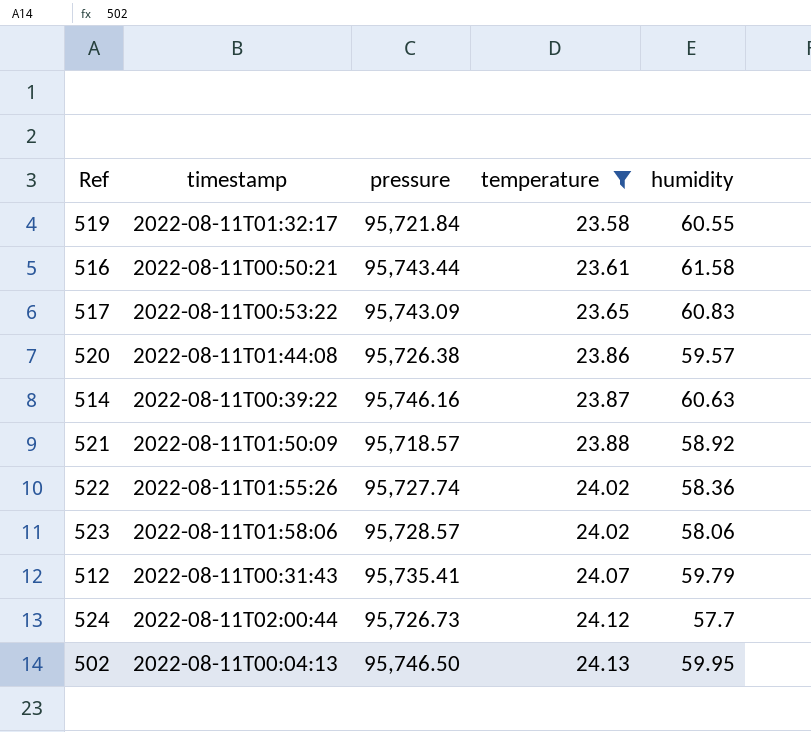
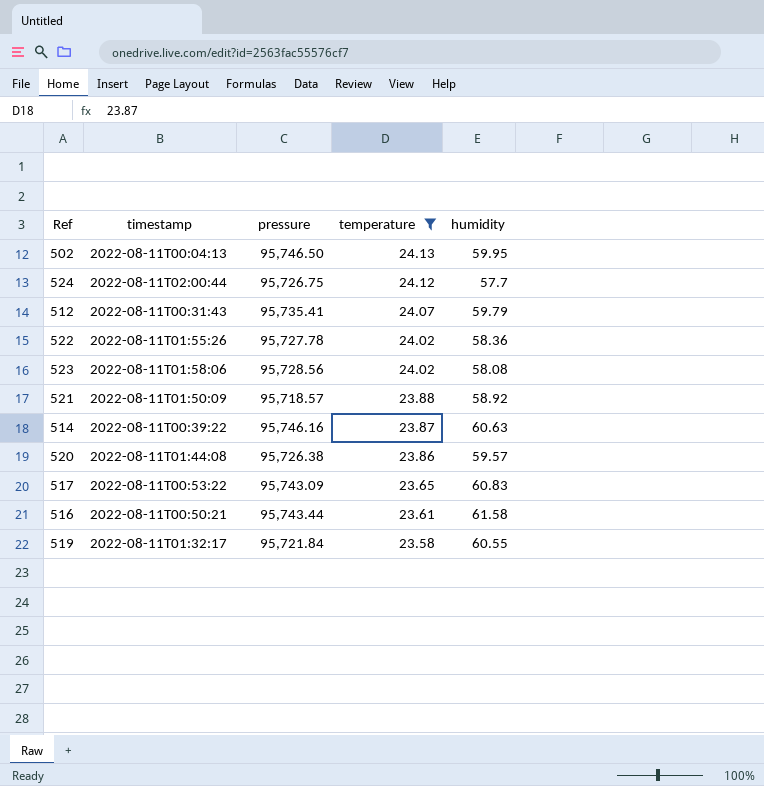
row order: temperature ascending -> temperature descending
524 | pressure: 95,726.73 -> 95,726.75
522 | pressure: 95,727.74 -> 95,727.78
523 | pressure: 95,728.57 -> 95,728.56
523 | humidity: 58.06 -> 58.08

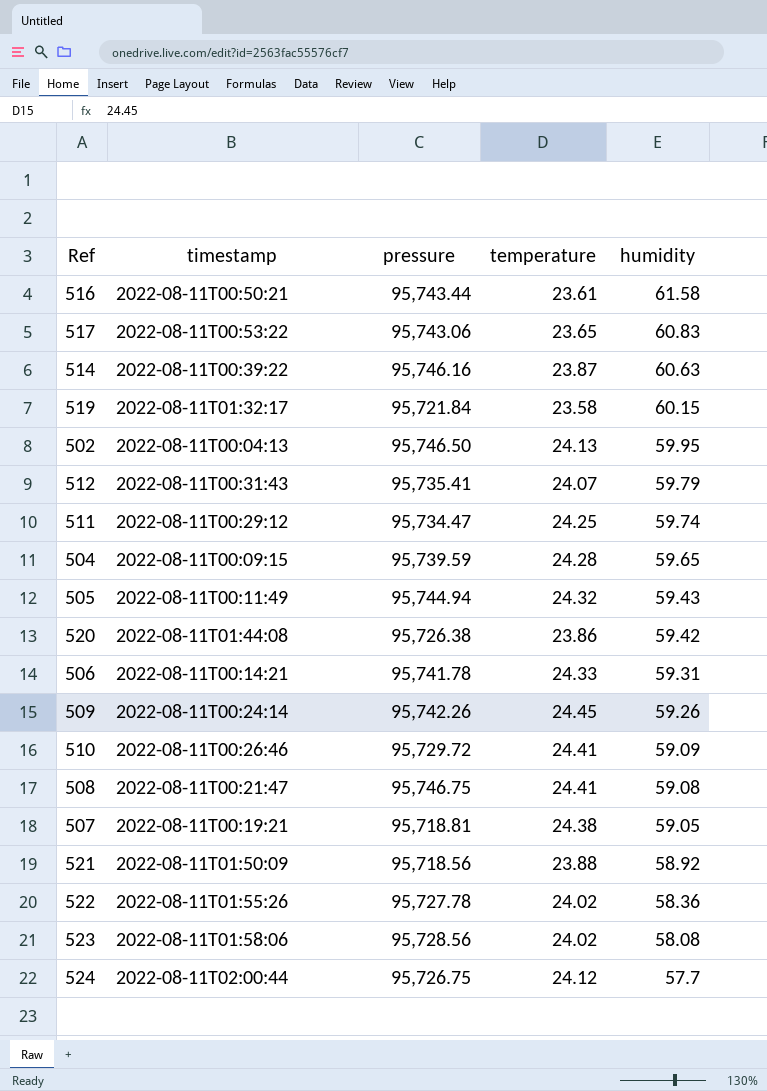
filter: temperature <= 24.13 -> none
row order: temperature descending -> humidity descending
517 | pressure: 95,743.09 -> 95,743.06
519 | humidity: 60.55 -> 60.15
520 | humidity: 59.57 -> 59.42
521 | pressure: 95,718.57 -> 95,718.56

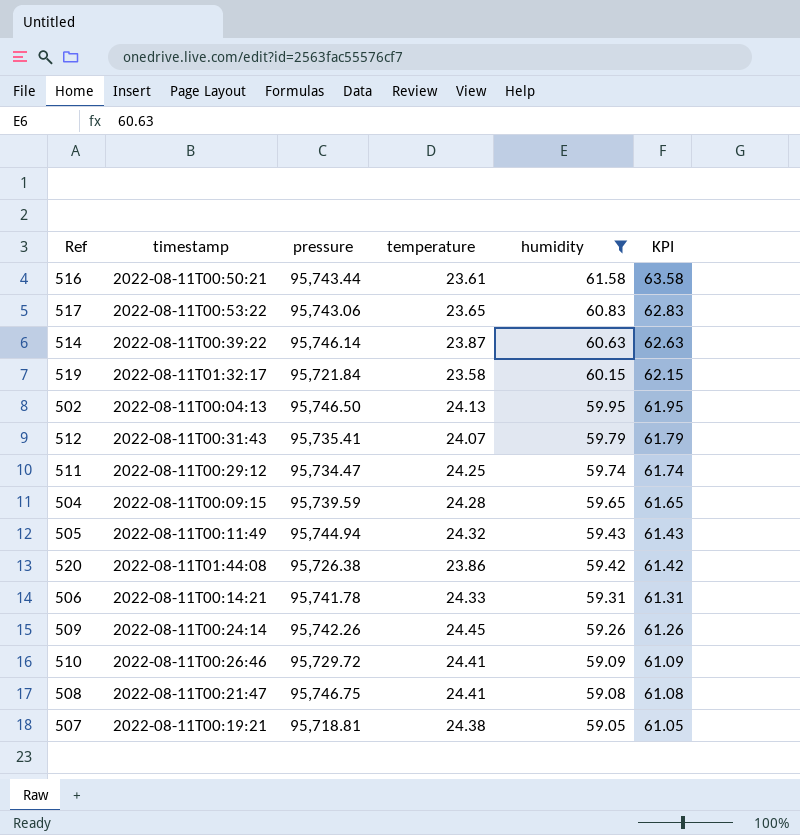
filter: none -> humidity >= 59.05
column KPI | formula: none -> [humidity] + 2
514 | pressure: 95,746.16 -> 95,746.14

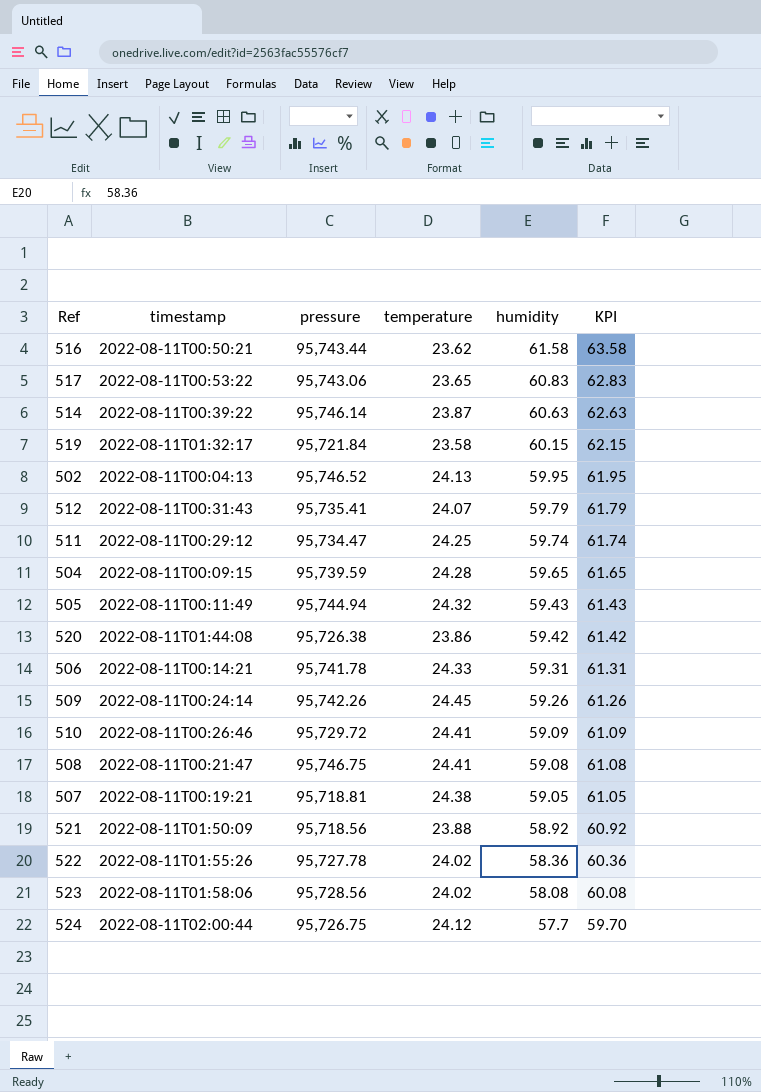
filter: humidity >= 59.05 -> none
516 | temperature: 23.61 -> 23.62
502 | pressure: 95,746.50 -> 95,746.52

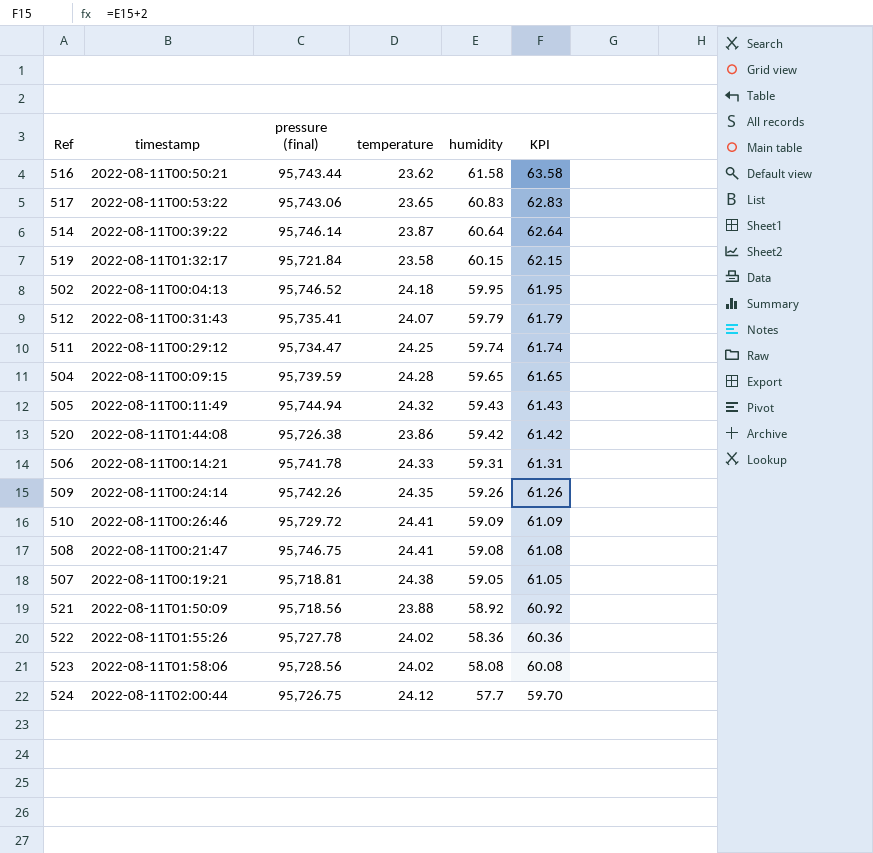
column name: pressure -> pressure (final)
514 | humidity: 60.63 -> 60.64
514 | KPI: 62.63 -> 62.64
502 | temperature: 24.13 -> 24.18
509 | temperature: 24.45 -> 24.35

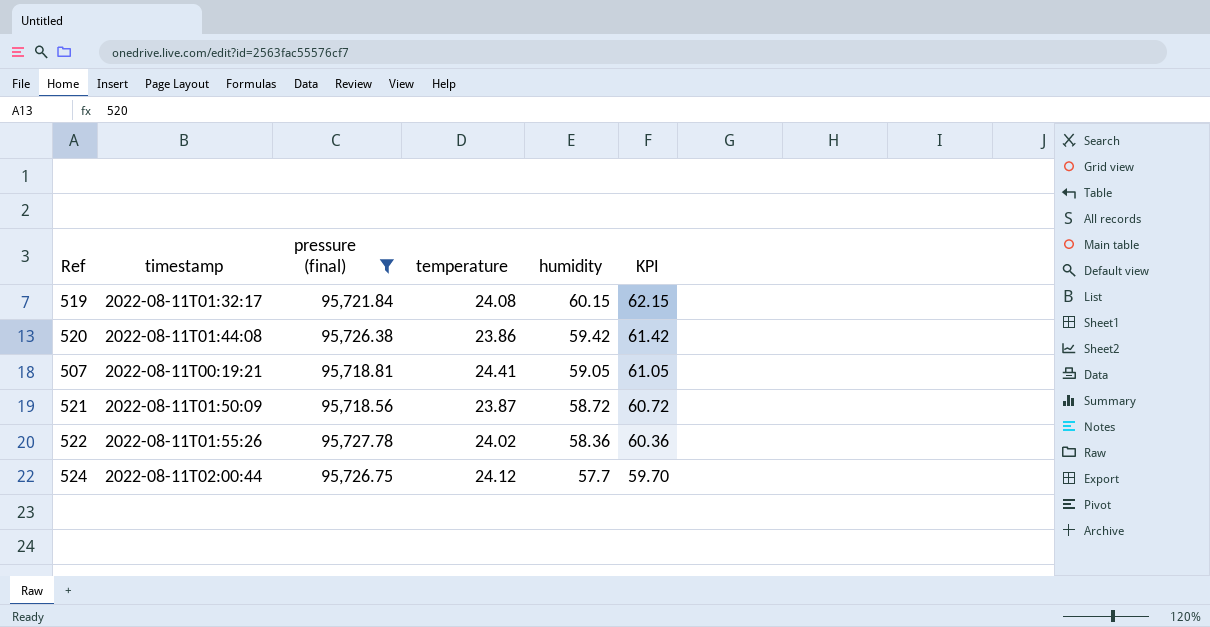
filter: none -> pressure (final) <= 95,727.78
519 | temperature: 23.58 -> 24.08
507 | temperature: 24.38 -> 24.41
521 | temperature: 23.88 -> 23.87
521 | humidity: 58.92 -> 58.72
521 | KPI: 60.92 -> 60.72

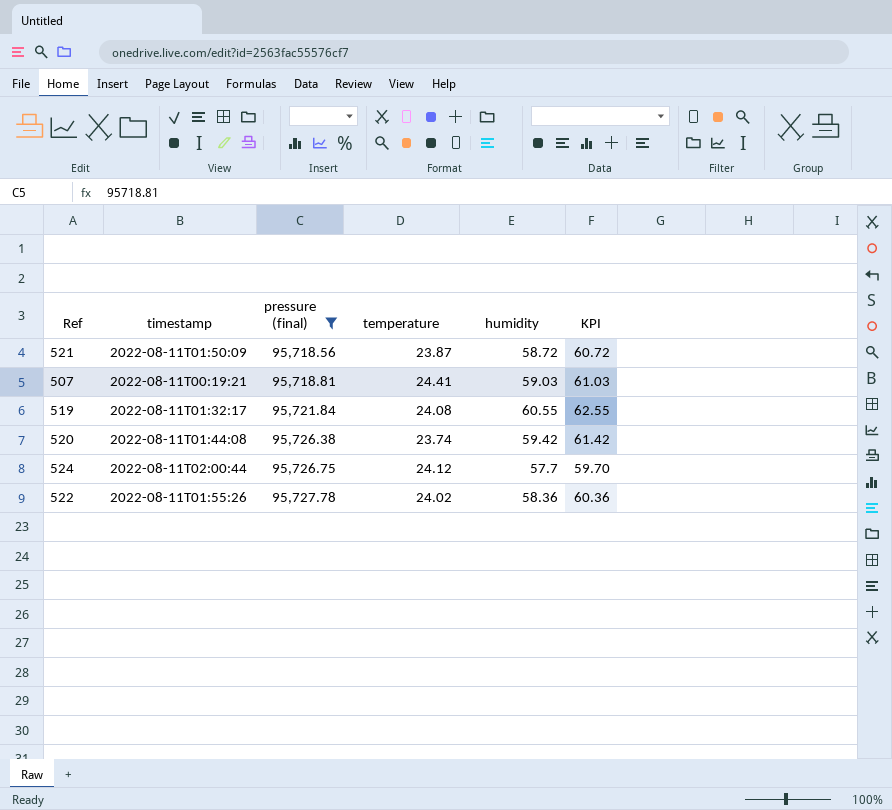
row order: humidity descending -> pressure (final) ascending
507 | humidity: 59.05 -> 59.03
507 | KPI: 61.05 -> 61.03
519 | humidity: 60.15 -> 60.55
519 | KPI: 62.15 -> 62.55
520 | temperature: 23.86 -> 23.74

